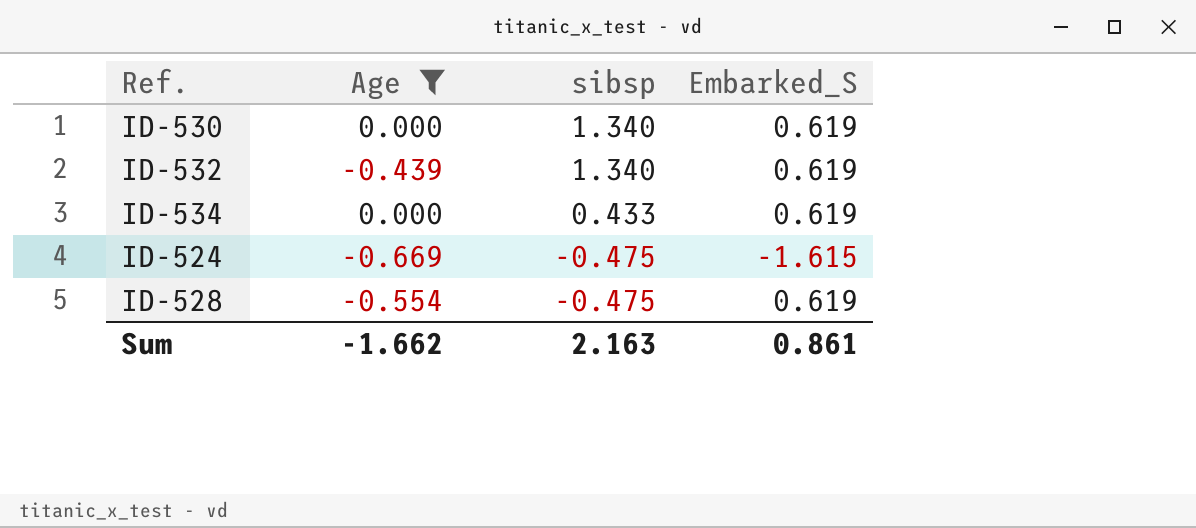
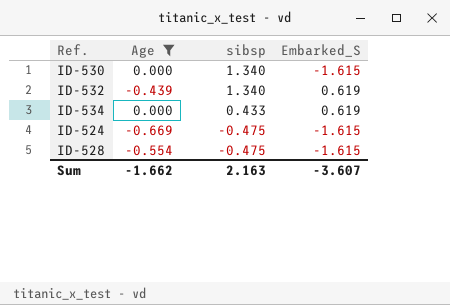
ID-530 | Embarked_S: 0.619 -> -1.615
ID-528 | Embarked_S: 0.619 -> -1.615
Sum | Embarked_S: 0.861 -> -3.607

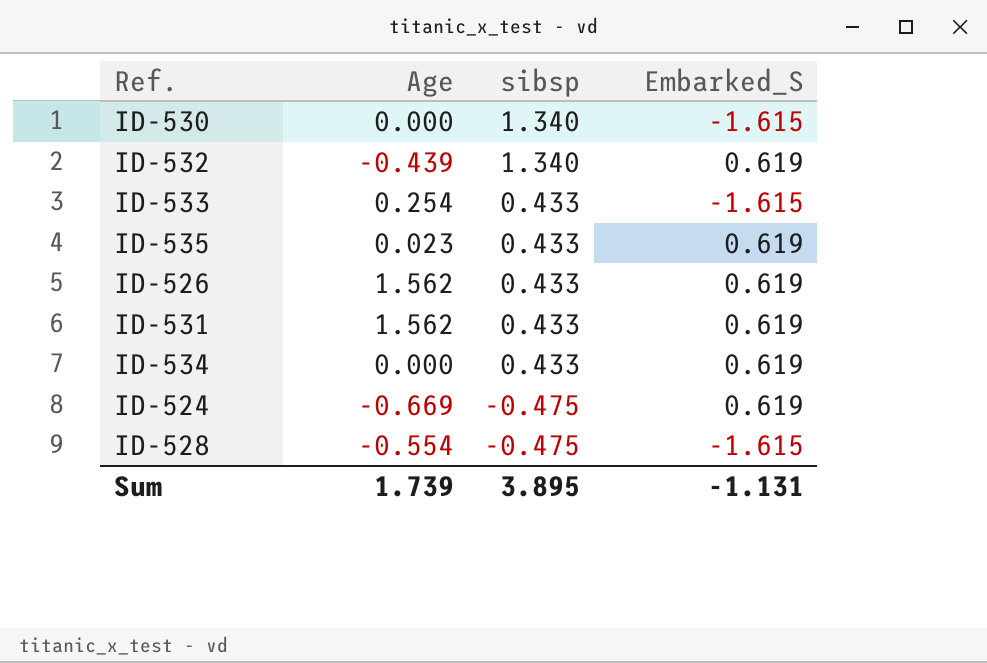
filter: Age <= 0.000 -> none
ID-524 | Embarked_S: -1.615 -> 0.619
Sum | Age: -1.662 -> 1.739
Sum | sibsp: 2.163 -> 3.895
Sum | Embarked_S: -3.607 -> -1.131

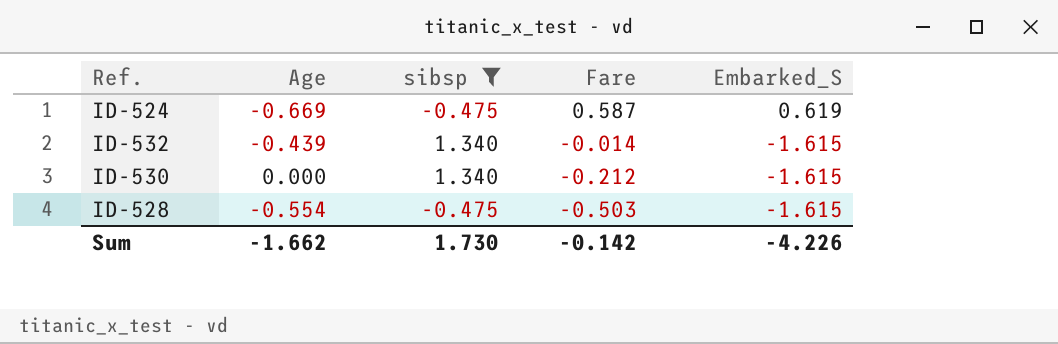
filter: none -> sibsp != 0.433
row order: sibsp descending -> Fare descending
column Fare | position: none -> 4
ID-532 | Embarked_S: 0.619 -> -1.615
Sum | Age: 1.739 -> -1.662
Sum | sibsp: 3.895 -> 1.730
Sum | Embarked_S: -1.131 -> -4.226

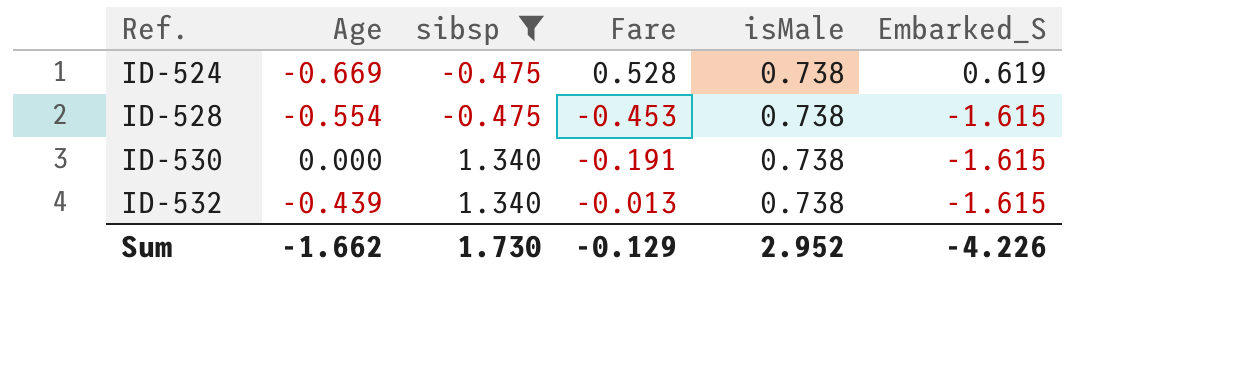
row order: Fare descending -> Ref. ascending
column isMale | position: none -> 5
ID-524 | Fare: 0.587 -> 0.528
ID-528 | Fare: -0.503 -> -0.453
ID-530 | Fare: -0.212 -> -0.191
ID-532 | Fare: -0.014 -> -0.013
Sum | Fare: -0.142 -> -0.129

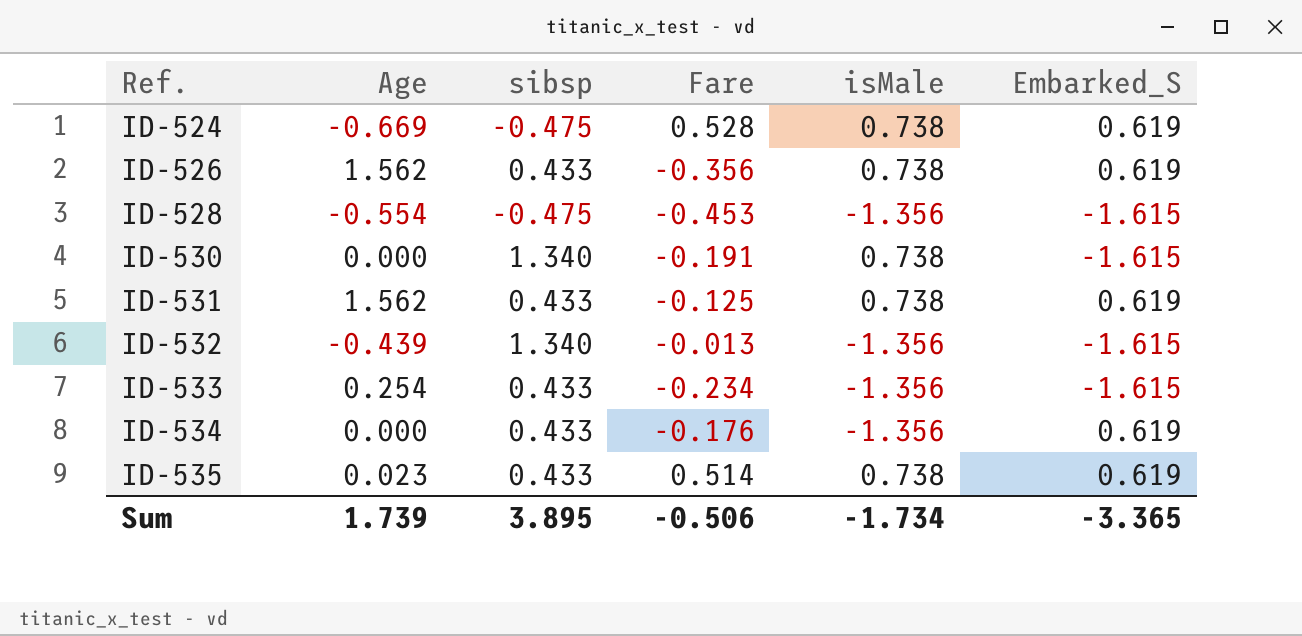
filter: sibsp != 0.433 -> none
ID-528 | isMale: 0.738 -> -1.356
ID-532 | isMale: 0.738 -> -1.356
Sum | Age: -1.662 -> 1.739
Sum | sibsp: 1.730 -> 3.895
Sum | Fare: -0.129 -> -0.506
Sum | isMale: 2.952 -> -1.734
Sum | Embarked_S: -4.226 -> -3.365

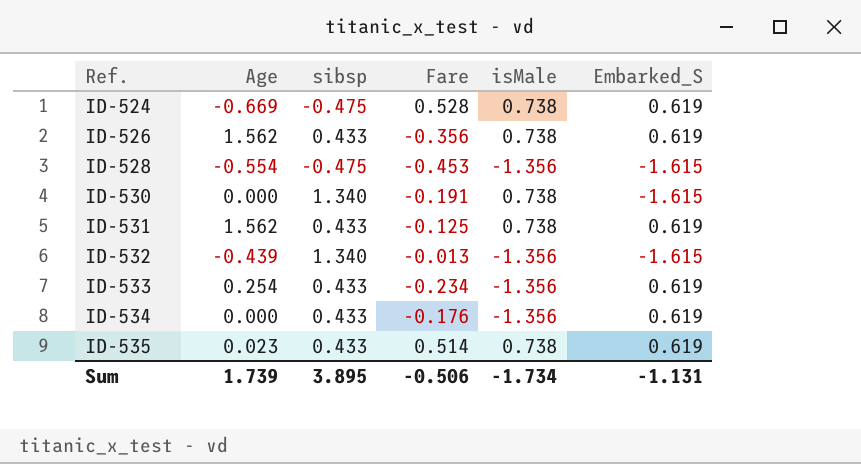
ID-533 | Embarked_S: -1.615 -> 0.619
Sum | Embarked_S: -3.365 -> -1.131

